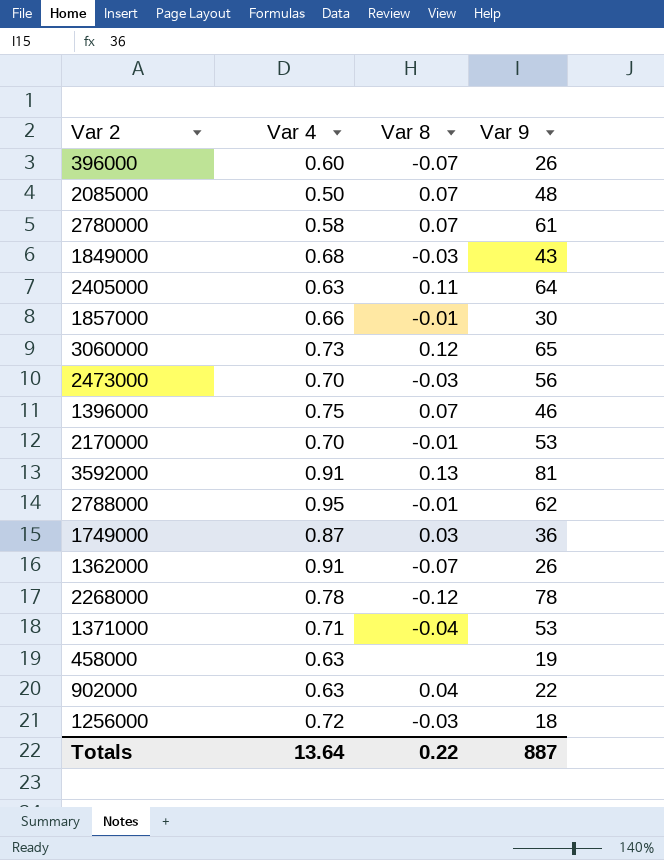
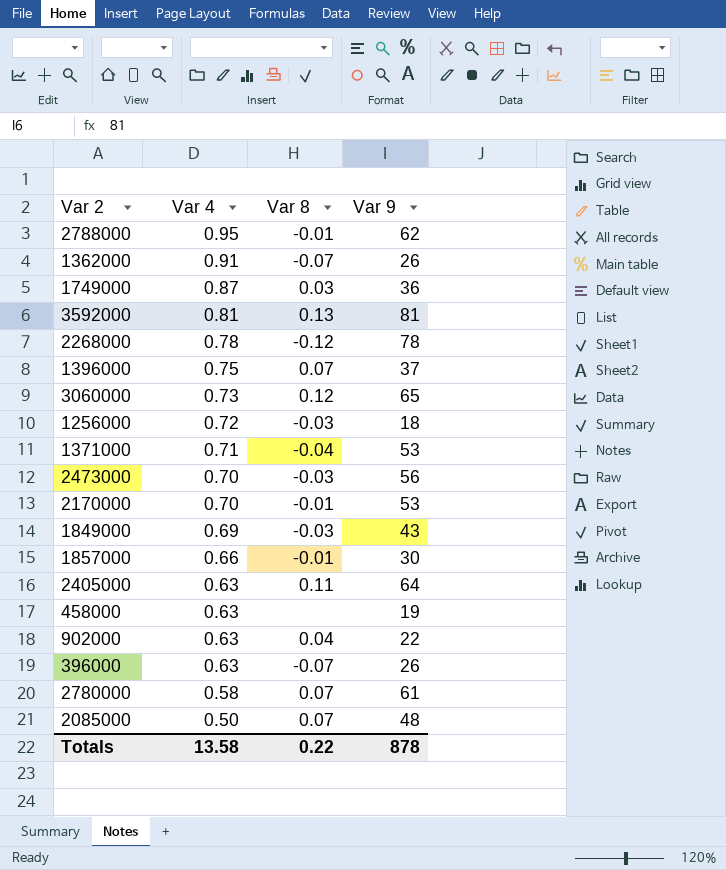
row order: none -> Var 4 descending
3592000 | Var 4: 0.91 -> 0.81
1396000 | Var 9: 46 -> 37
1849000 | Var 4: 0.68 -> 0.69
396000 | Var 4: 0.60 -> 0.63
Totals | Var 4: 13.64 -> 13.58
Totals | Var 9: 887 -> 878

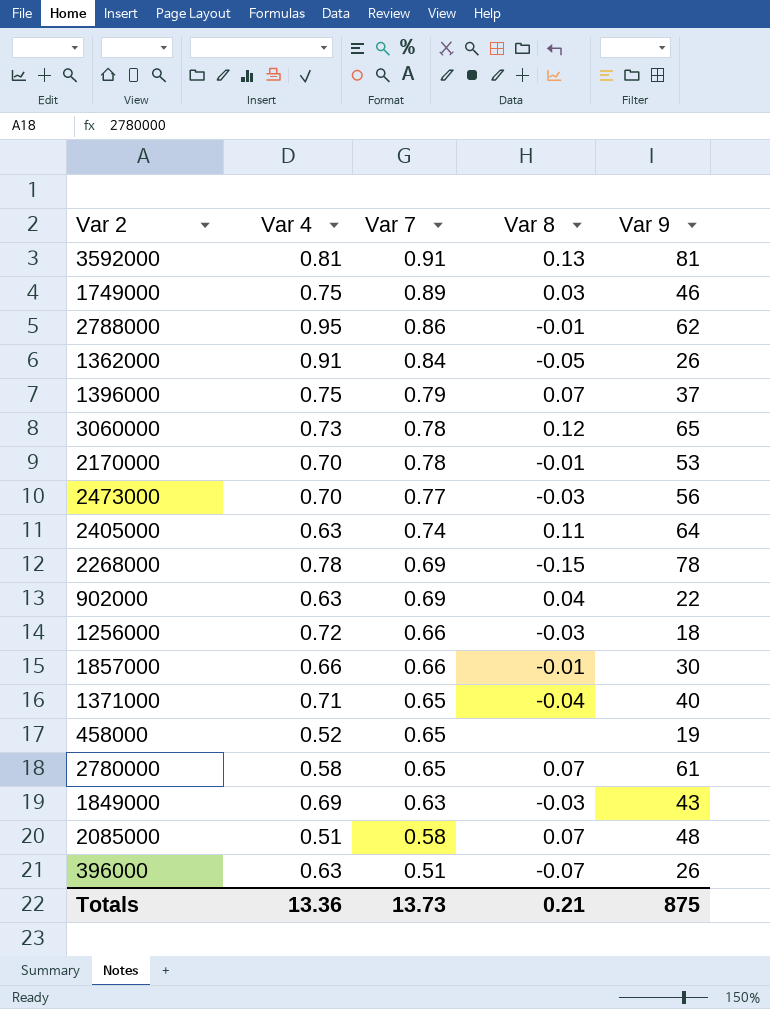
row order: Var 4 descending -> Var 7 descending
column Var 7 | position: none -> 3
1749000 | Var 4: 0.87 -> 0.75
1749000 | Var 9: 36 -> 46
1362000 | Var 8: -0.07 -> -0.05
2268000 | Var 8: -0.12 -> -0.15
1371000 | Var 9: 53 -> 40
458000 | Var 4: 0.63 -> 0.52
2085000 | Var 4: 0.50 -> 0.51
Totals | Var 4: 13.58 -> 13.36
Totals | Var 8: 0.22 -> 0.21
Totals | Var 9: 878 -> 875

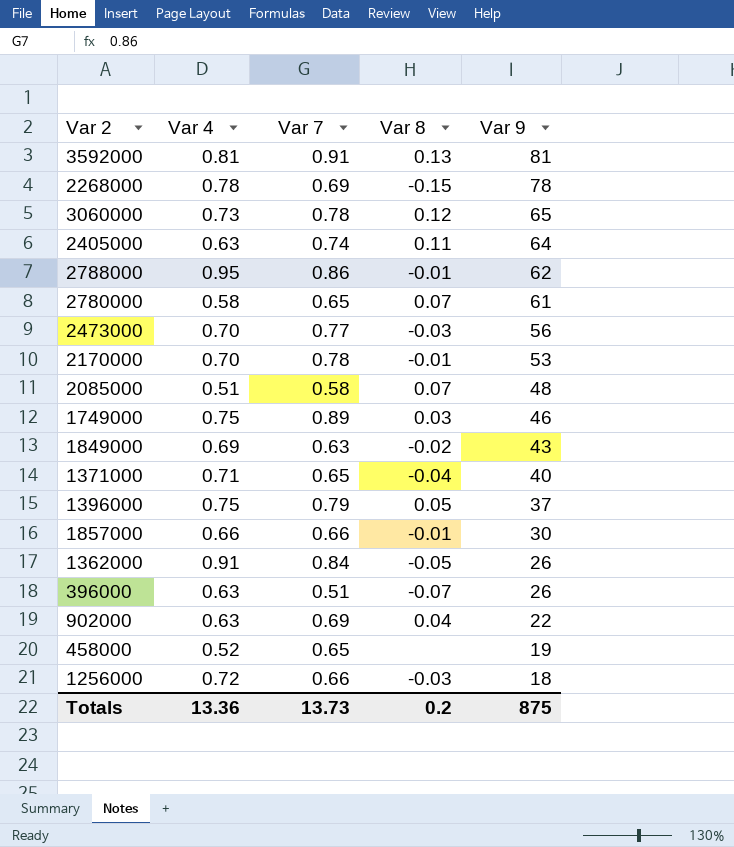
row order: Var 7 descending -> Var 9 descending
1849000 | Var 8: -0.03 -> -0.02
1396000 | Var 8: 0.07 -> 0.05
Totals | Var 8: 0.21 -> 0.2

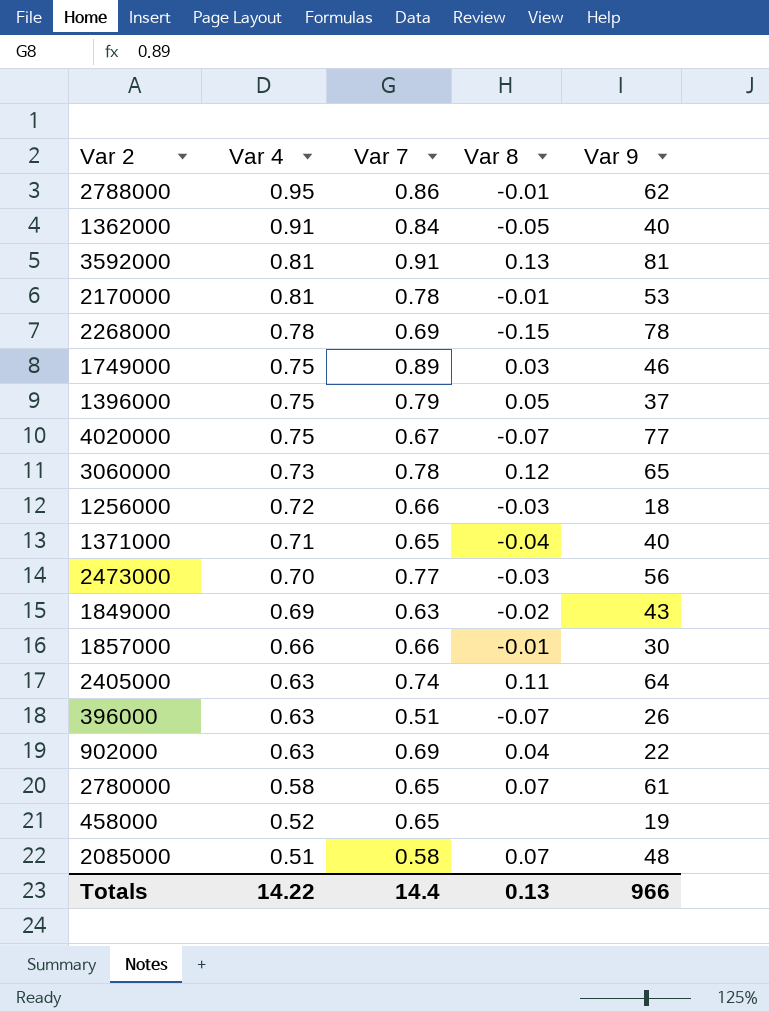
row order: Var 9 descending -> Var 4 descending
1362000 | Var 9: 26 -> 40
2170000 | Var 4: 0.70 -> 0.81
row 4020000: none -> 0.75 | 0.67 | -0.07 | 77
Totals | Var 4: 13.36 -> 14.22
Totals | Var 7: 13.73 -> 14.4
Totals | Var 8: 0.2 -> 0.13
Totals | Var 9: 875 -> 966

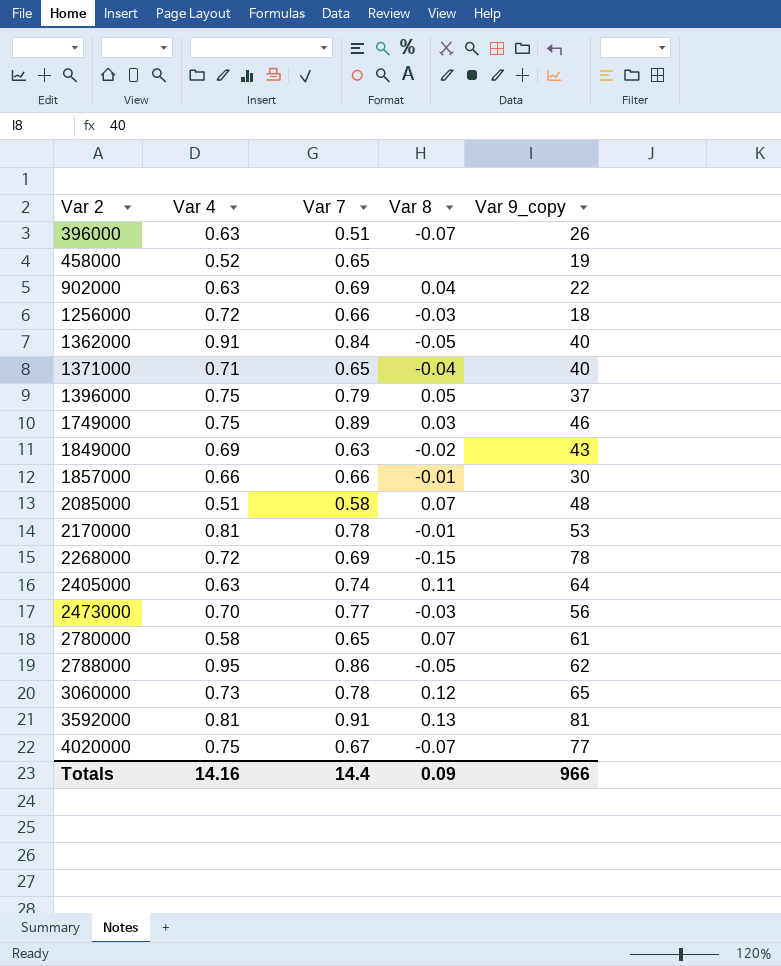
row order: Var 4 descending -> Var 2 ascending
column name: Var 9 -> Var 9_copy
2268000 | Var 4: 0.78 -> 0.72
2788000 | Var 8: -0.01 -> -0.05
Totals | Var 4: 14.22 -> 14.16
Totals | Var 8: 0.13 -> 0.09

